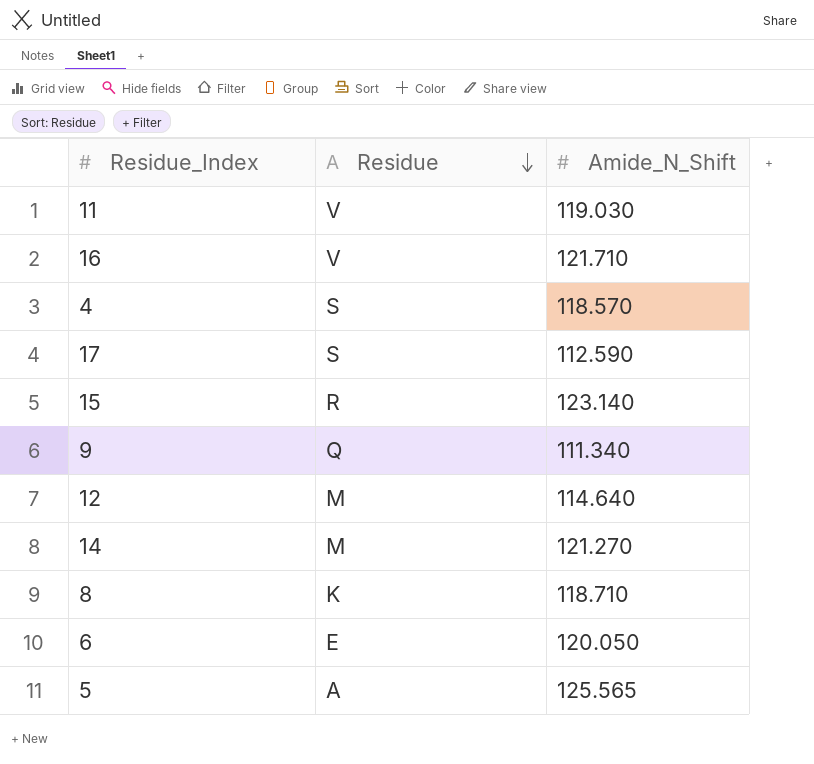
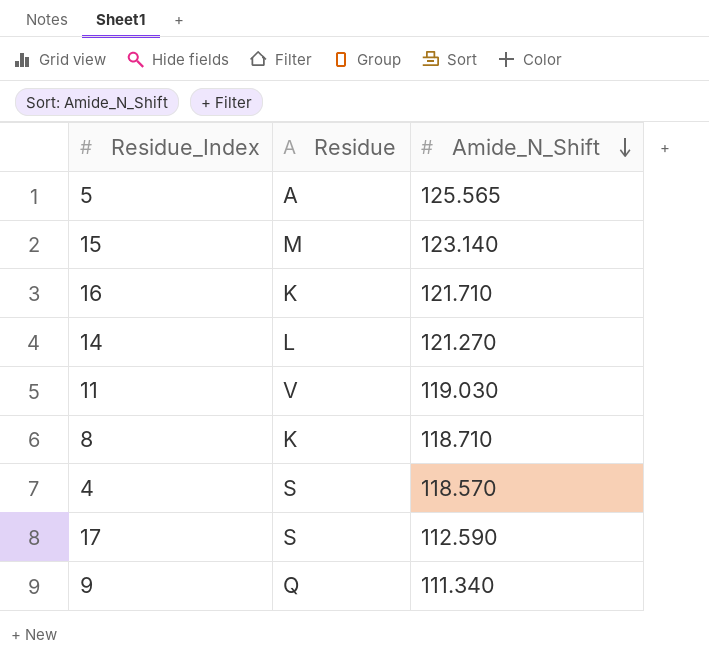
row order: Residue descending -> Amide_N_Shift descending
row 12: M | 114.640 -> none
row 6: E | 120.050 -> none
15 | Residue: R -> M
16 | Residue: V -> K
14 | Residue: M -> L

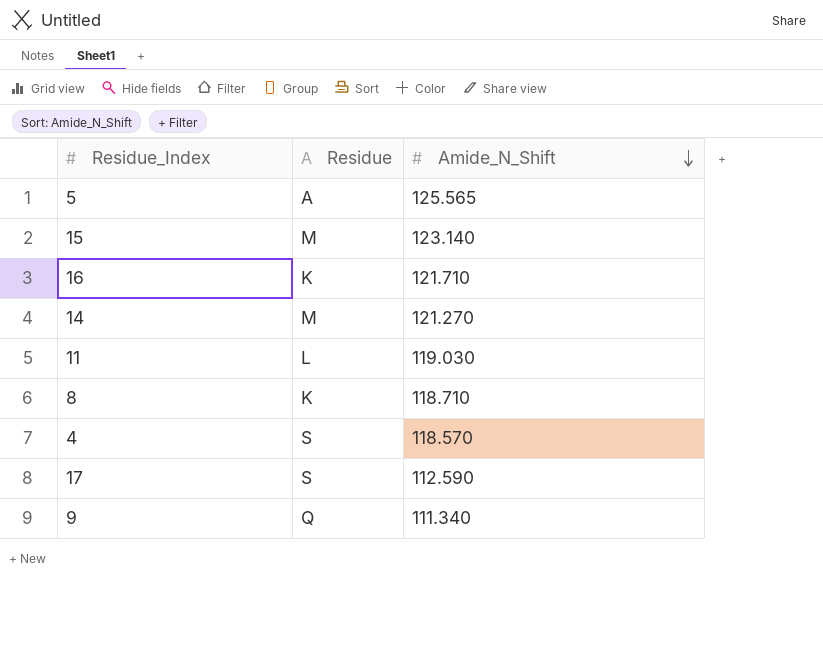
14 | Residue: L -> M
11 | Residue: V -> L

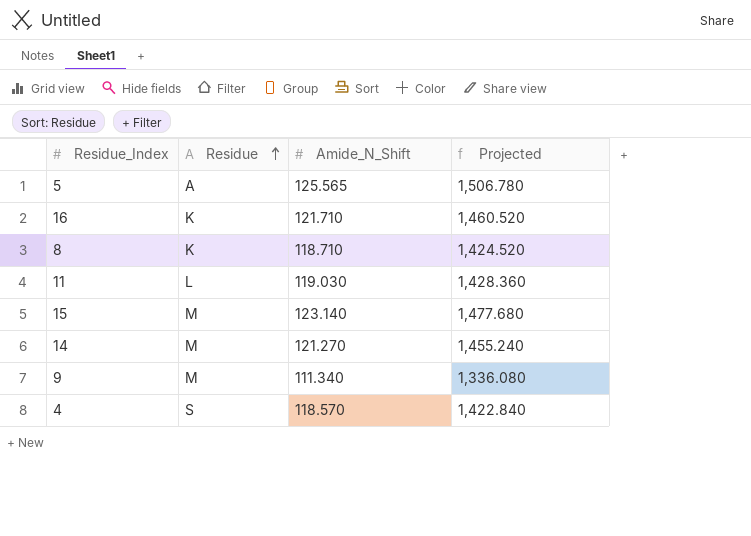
row order: Amide_N_Shift descending -> Residue ascending
column Projected | formula: none -> [Amide_N_Shift] * 12
row 17: S | 112.590 -> none
9 | Residue: Q -> M

